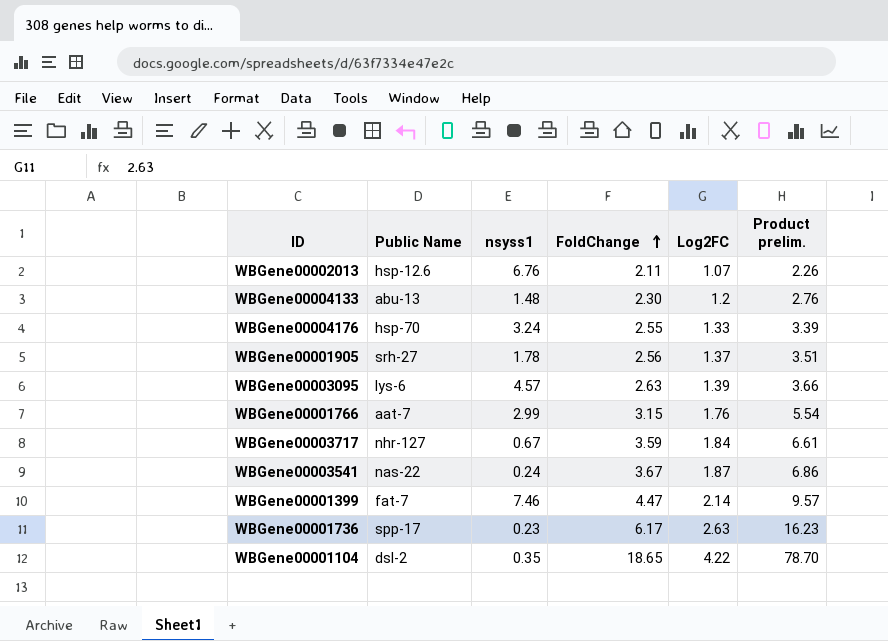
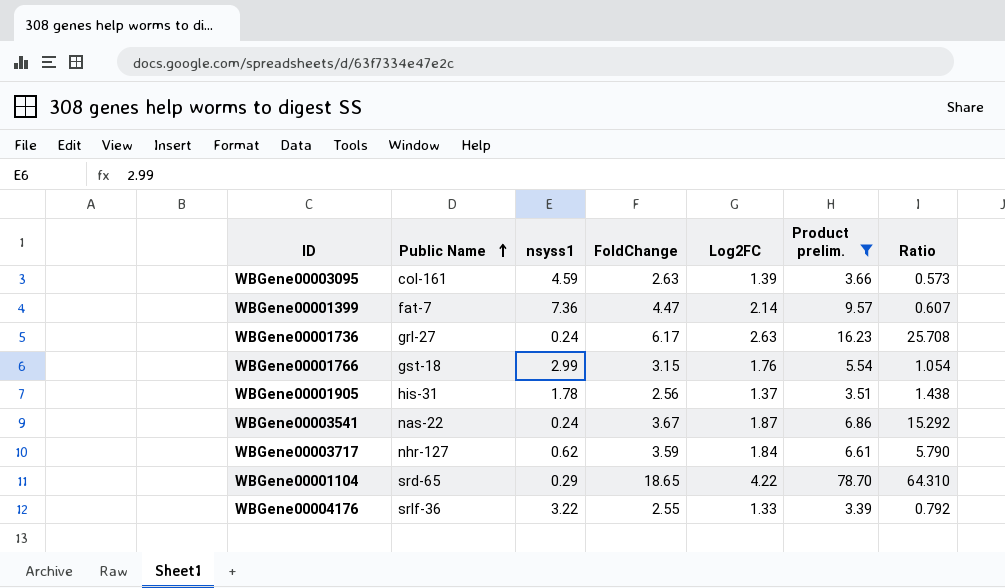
filter: none -> Product prelim. >= 3.39
row order: FoldChange ascending -> Public Name ascending
column Ratio | formula: none -> [FoldChange] / [nsyss1]
WBGene00003095 | Public Name: lys-6 -> col-161
WBGene00003095 | nsyss1: 4.57 -> 4.59
WBGene00001399 | nsyss1: 7.46 -> 7.36
WBGene00001736 | Public Name: spp-17 -> grl-27
WBGene00001736 | nsyss1: 0.23 -> 0.24
WBGene00001766 | Public Name: aat-7 -> gst-18
WBGene00001905 | Public Name: srh-27 -> his-31
WBGene00003717 | nsyss1: 0.67 -> 0.62
WBGene00001104 | Public Name: dsl-2 -> srd-65
WBGene00001104 | nsyss1: 0.35 -> 0.29
WBGene00004176 | Public Name: hsp-70 -> srlf-36
WBGene00004176 | nsyss1: 3.24 -> 3.22

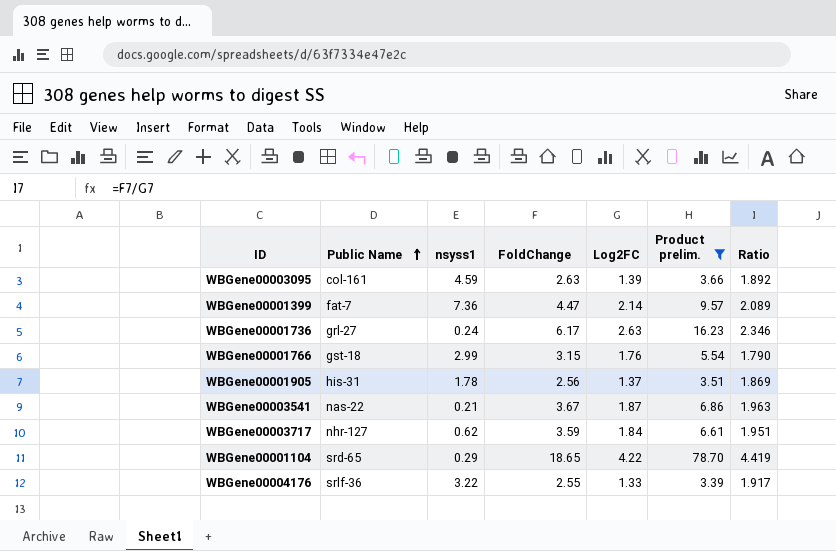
column Ratio | formula: [FoldChange] / [nsyss1] -> [FoldChange] / [Log2FC]
WBGene00003541 | nsyss1: 0.24 -> 0.21

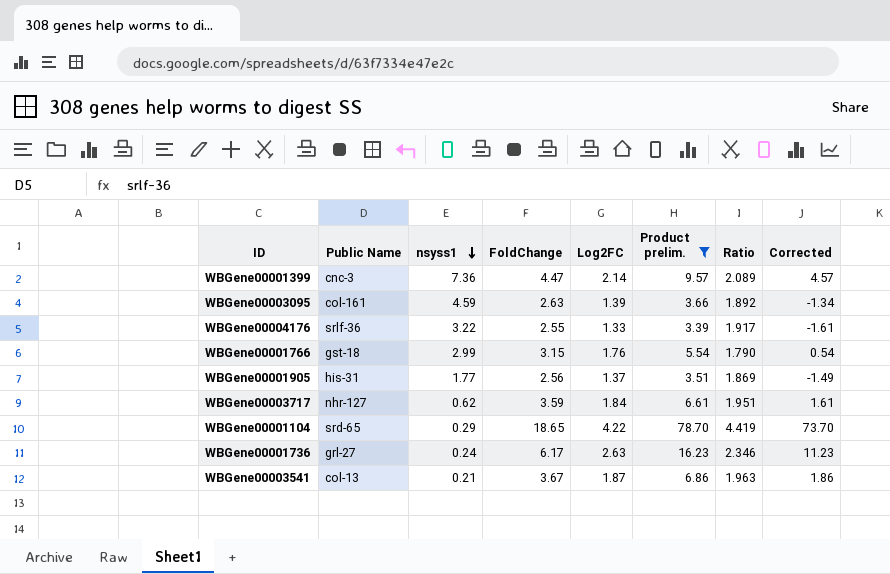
row order: Public Name ascending -> nsyss1 descending
column Corrected | formula: none -> [Product prelim.] - 5
WBGene00001399 | Public Name: fat-7 -> cnc-3
WBGene00001905 | nsyss1: 1.78 -> 1.77
WBGene00003541 | Public Name: nas-22 -> col-13

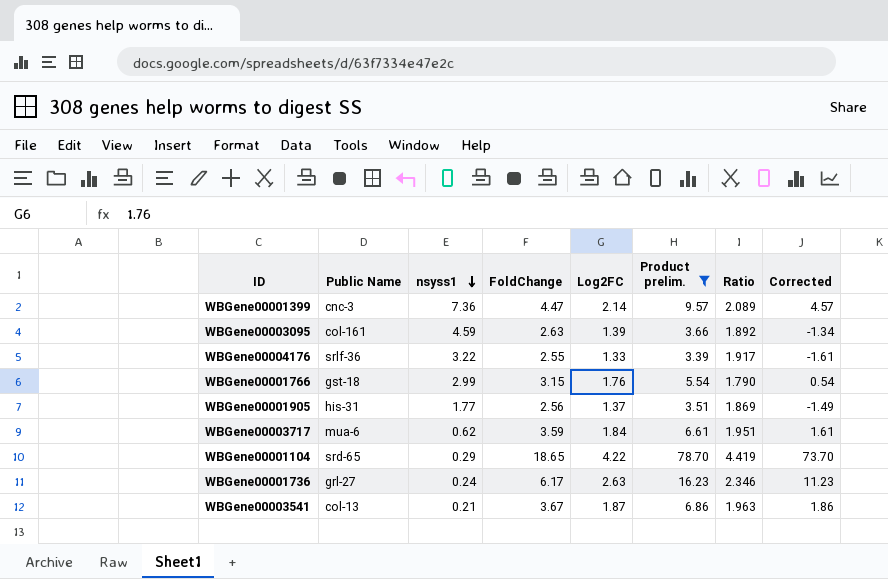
WBGene00003717 | Public Name: nhr-127 -> mua-6

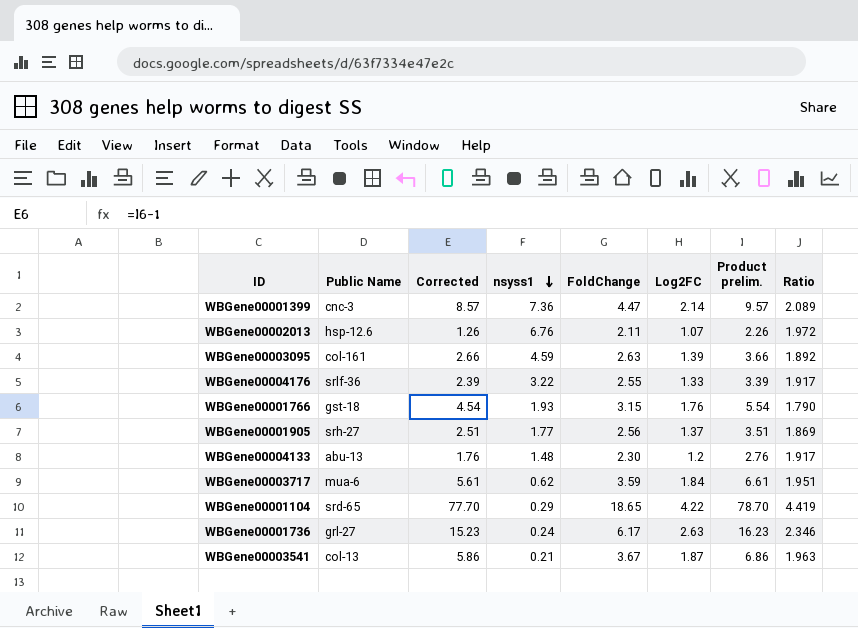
filter: Product prelim. >= 3.39 -> none
column Corrected | formula: [Product prelim.] - 5 -> [Product prelim.] - 1
column Corrected | position: 8 -> 3
WBGene00001766 | nsyss1: 2.99 -> 1.93
WBGene00001905 | Public Name: his-31 -> srh-27

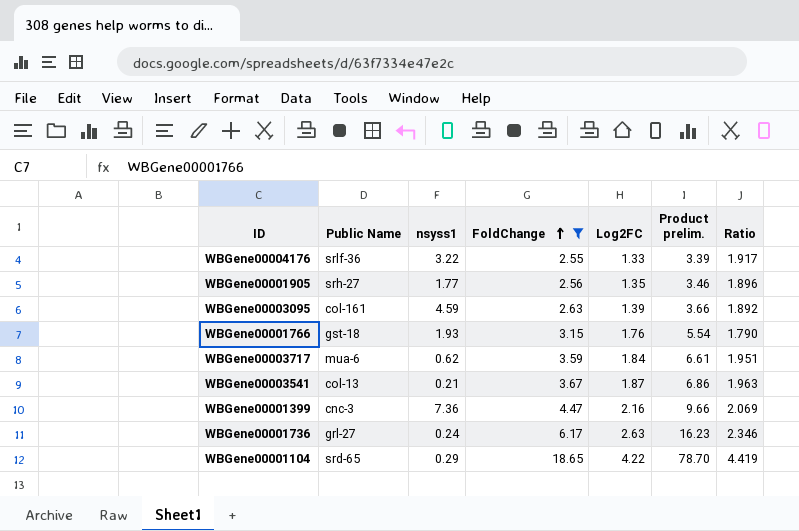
filter: none -> FoldChange >= 2.55
row order: nsyss1 descending -> FoldChange ascending
column Corrected | formula: [Product prelim.] - 1 -> none
WBGene00001905 | Log2FC: 1.37 -> 1.35
WBGene00001905 | Product prelim.: 3.51 -> 3.46
WBGene00001905 | Ratio: 1.869 -> 1.896
WBGene00001399 | Log2FC: 2.14 -> 2.16
WBGene00001399 | Product prelim.: 9.57 -> 9.66
WBGene00001399 | Ratio: 2.089 -> 2.069

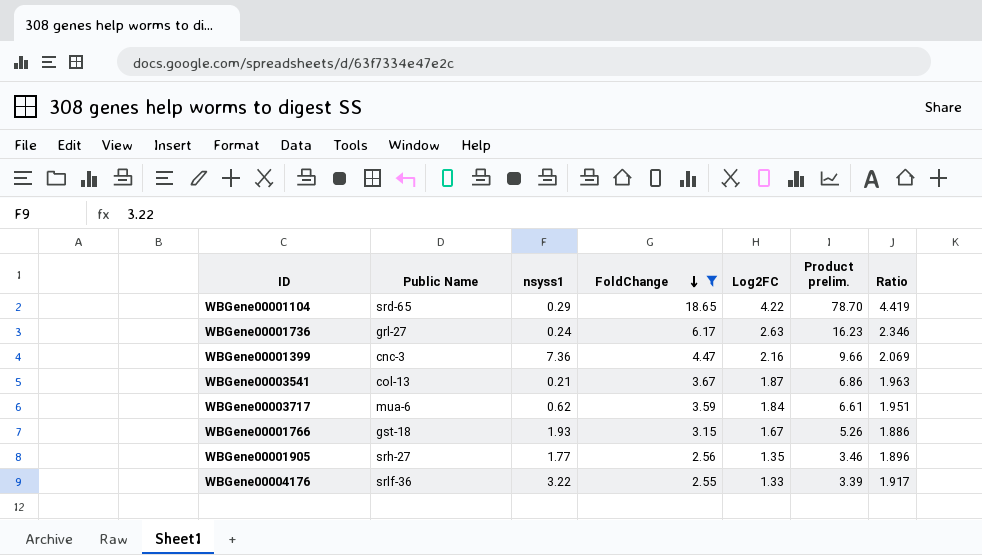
row order: FoldChange ascending -> FoldChange descending
row WBGene00003095: col-161 | 4.59 | 2.63 | 1.39 | 3.66 | 1.892 -> none
WBGene00001766 | Log2FC: 1.76 -> 1.67
WBGene00001766 | Product prelim.: 5.54 -> 5.26
WBGene00001766 | Ratio: 1.790 -> 1.886

